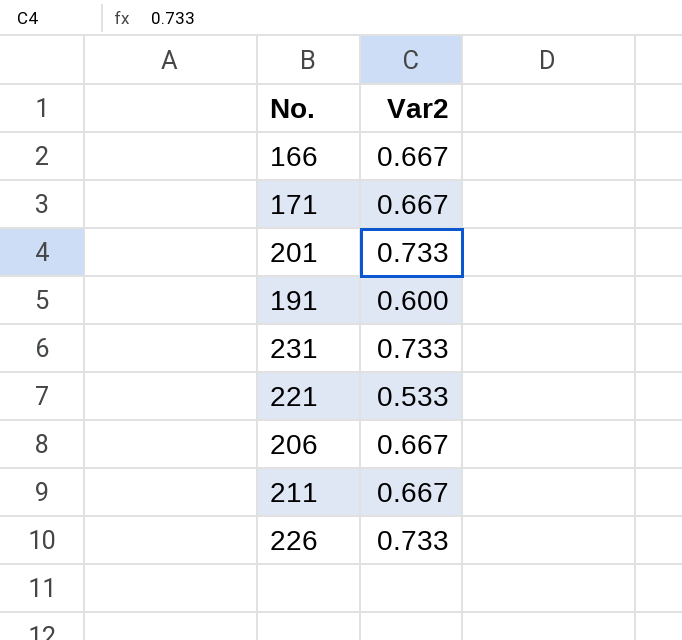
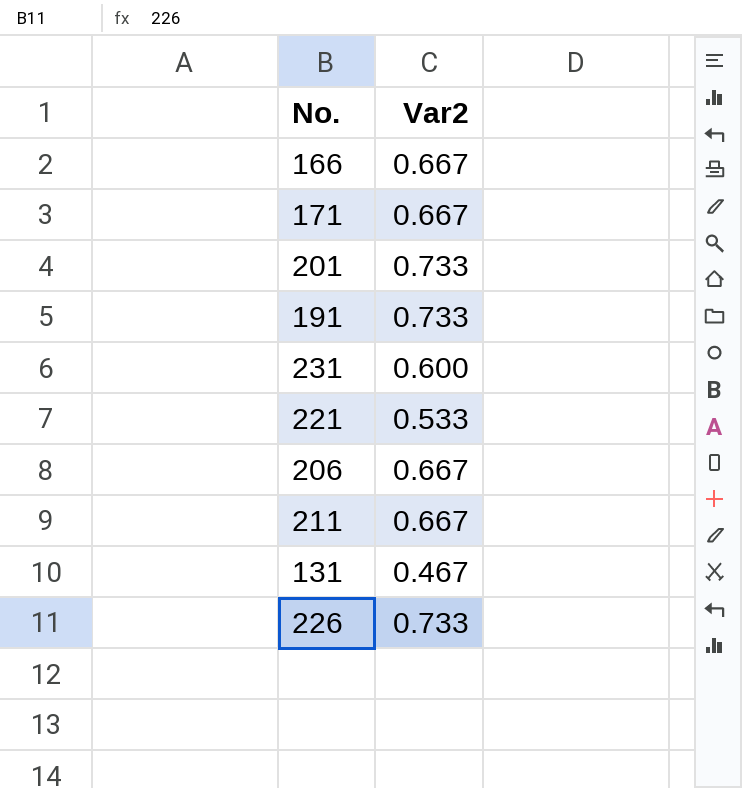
191 | Var2: 0.600 -> 0.733
231 | Var2: 0.733 -> 0.600
row 131: none -> 0.467

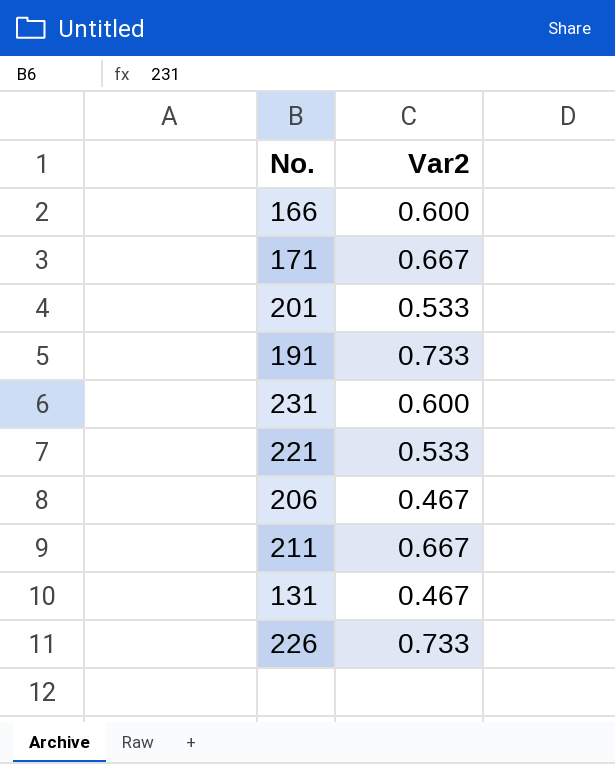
166 | Var2: 0.667 -> 0.600
201 | Var2: 0.733 -> 0.533
206 | Var2: 0.667 -> 0.467

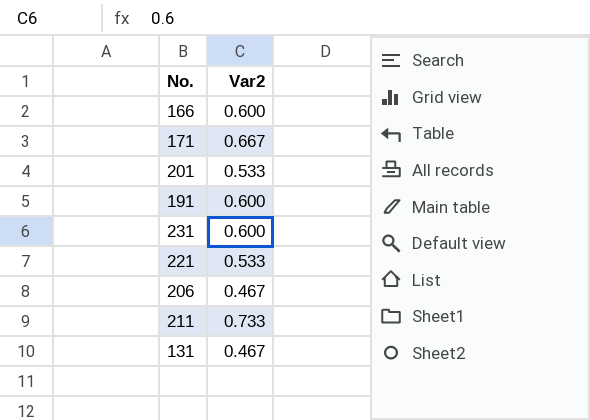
row 226: 0.733 -> none
191 | Var2: 0.733 -> 0.600
211 | Var2: 0.667 -> 0.733

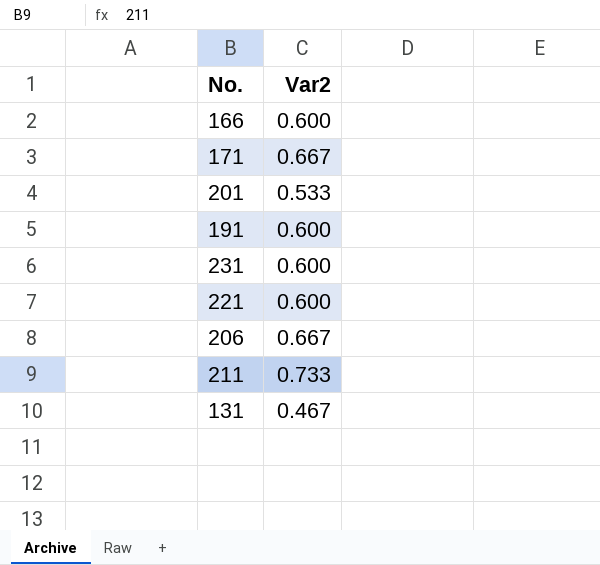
221 | Var2: 0.533 -> 0.600
206 | Var2: 0.467 -> 0.667

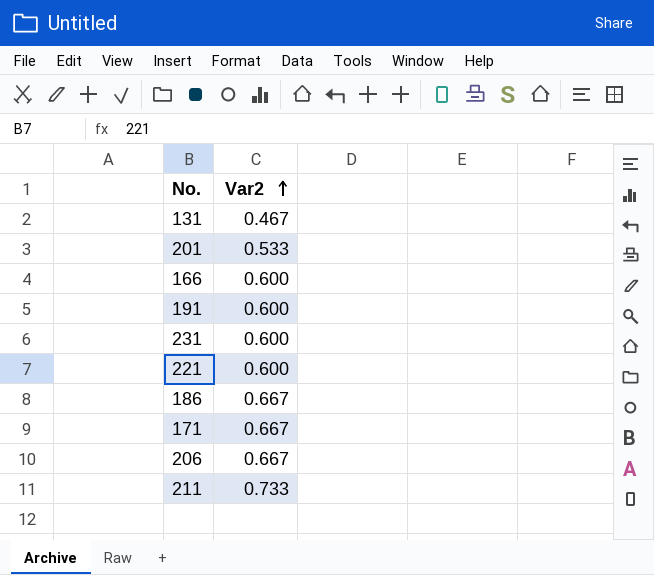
row order: none -> Var2 ascending
row 186: none -> 0.667

